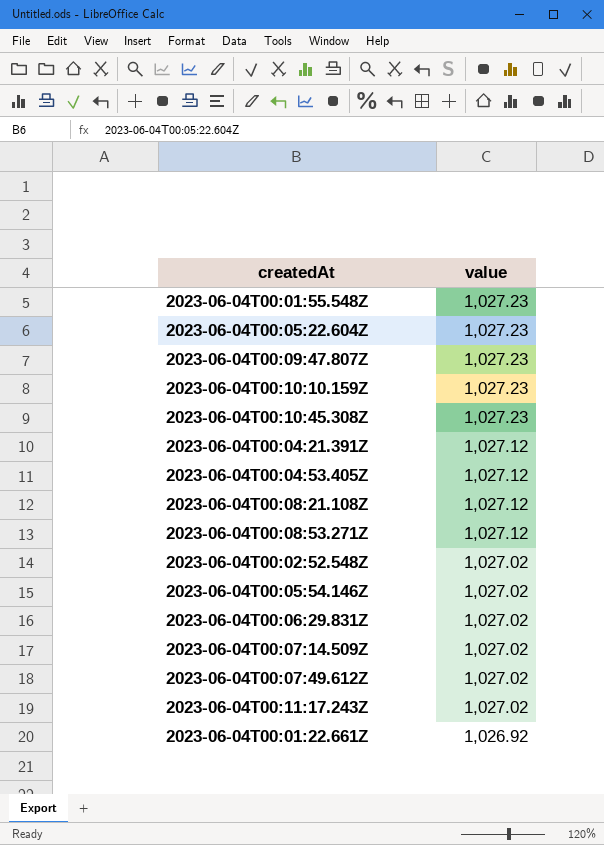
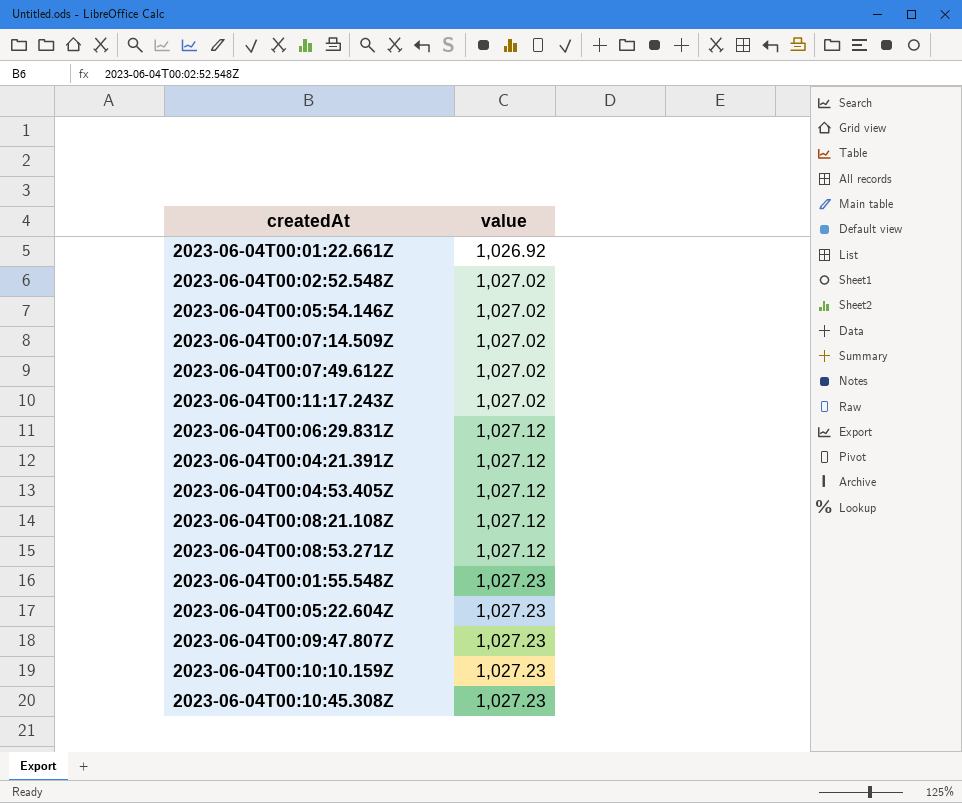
row order: value descending -> value ascending
2023-06-04T00:06:29.831Z | value: 1,027.02 -> 1,027.12

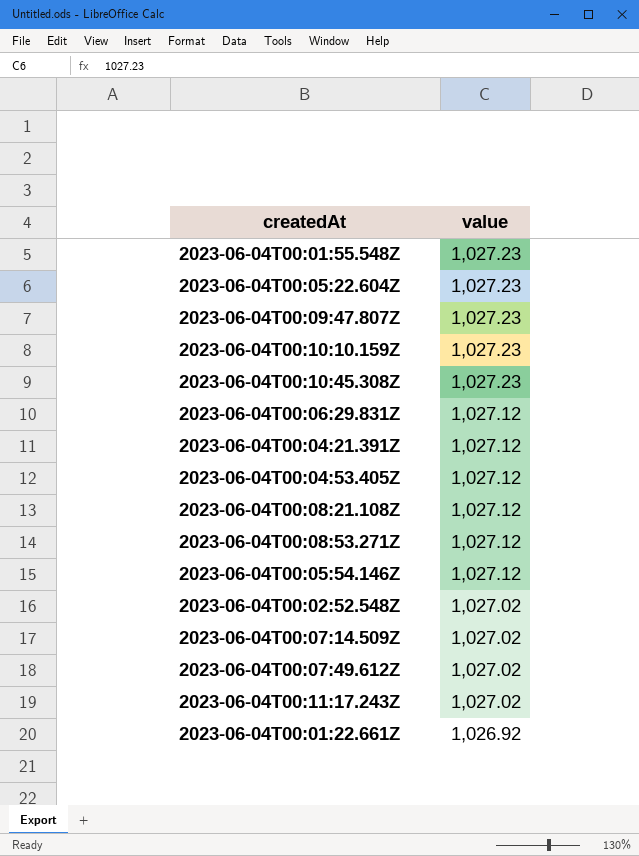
row order: value ascending -> value descending
2023-06-04T00:05:54.146Z | value: 1,027.02 -> 1,027.12

